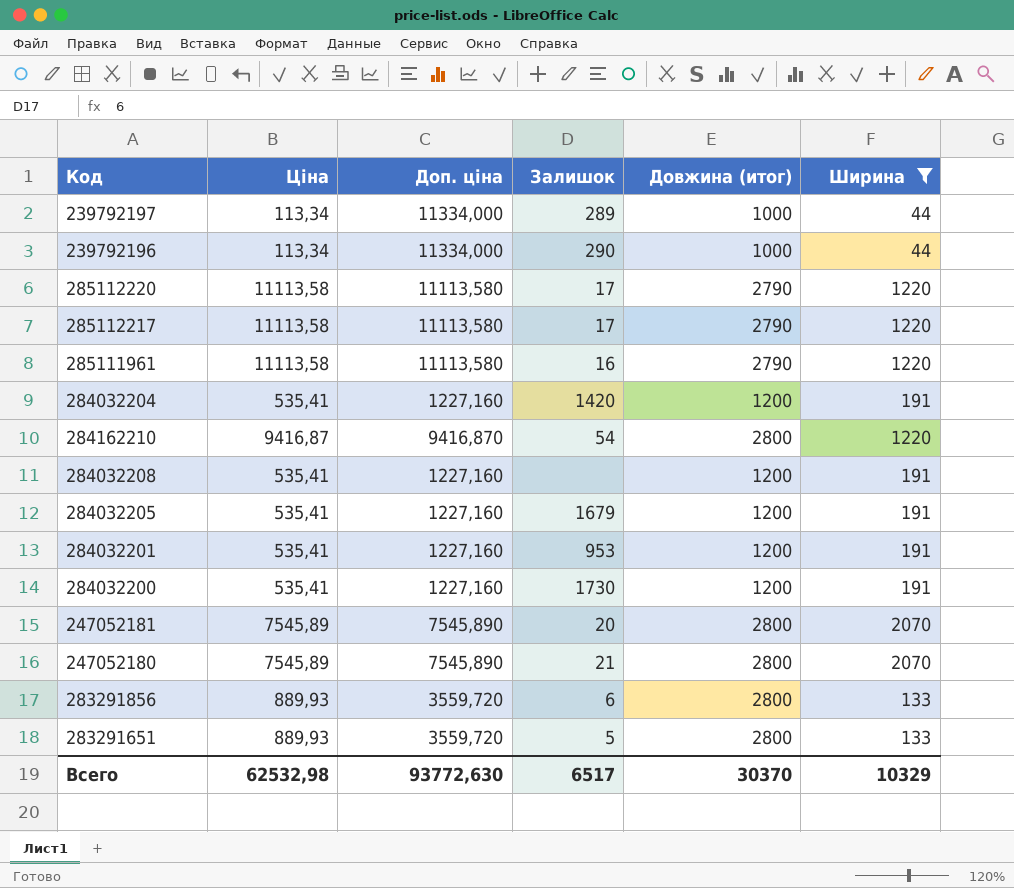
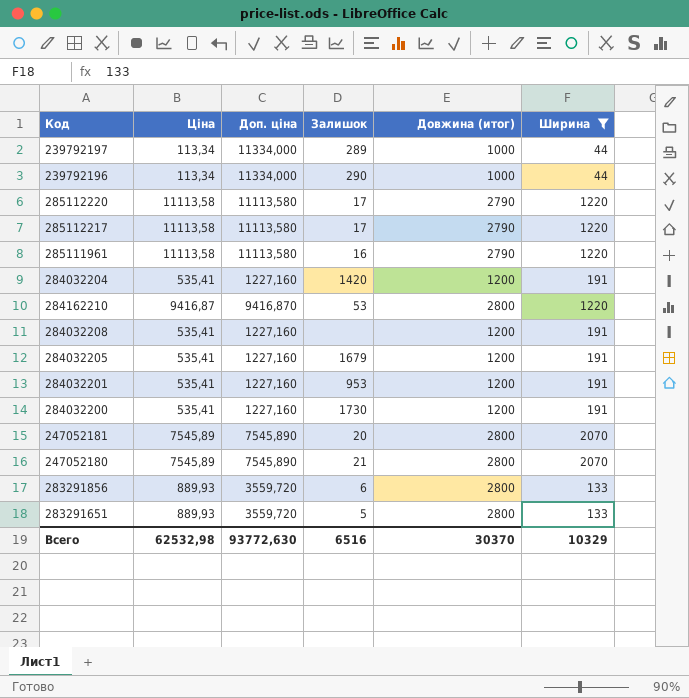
284162210 | Залишок: 54 -> 53
Всего | Залишок: 6517 -> 6516

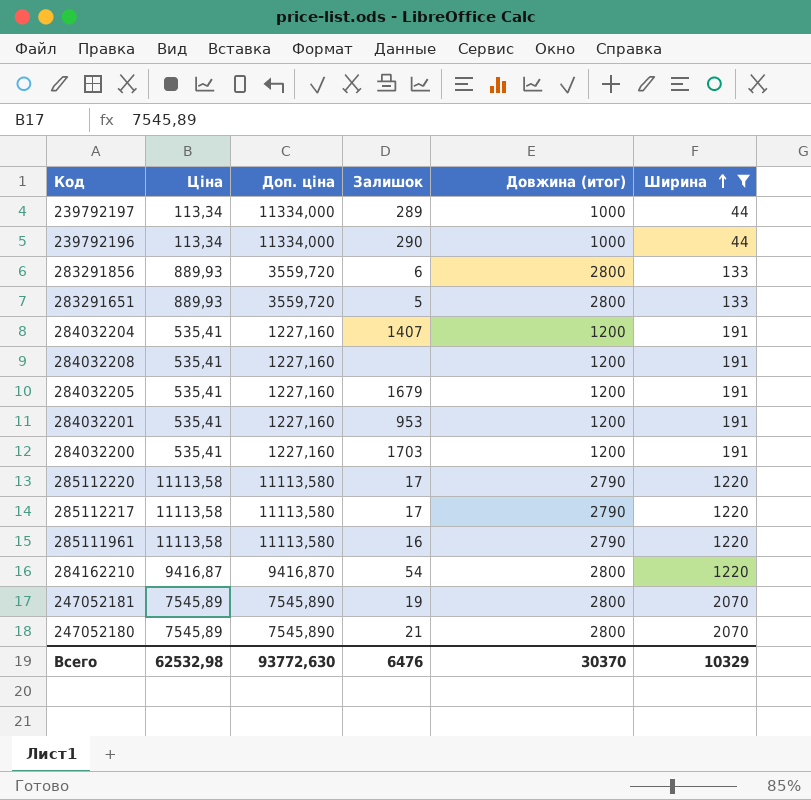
row order: none -> Ширина ascending
284032204 | Залишок: 1420 -> 1407
284032200 | Залишок: 1730 -> 1703
284162210 | Залишок: 53 -> 54
247052181 | Залишок: 20 -> 19
Всего | Залишок: 6516 -> 6476

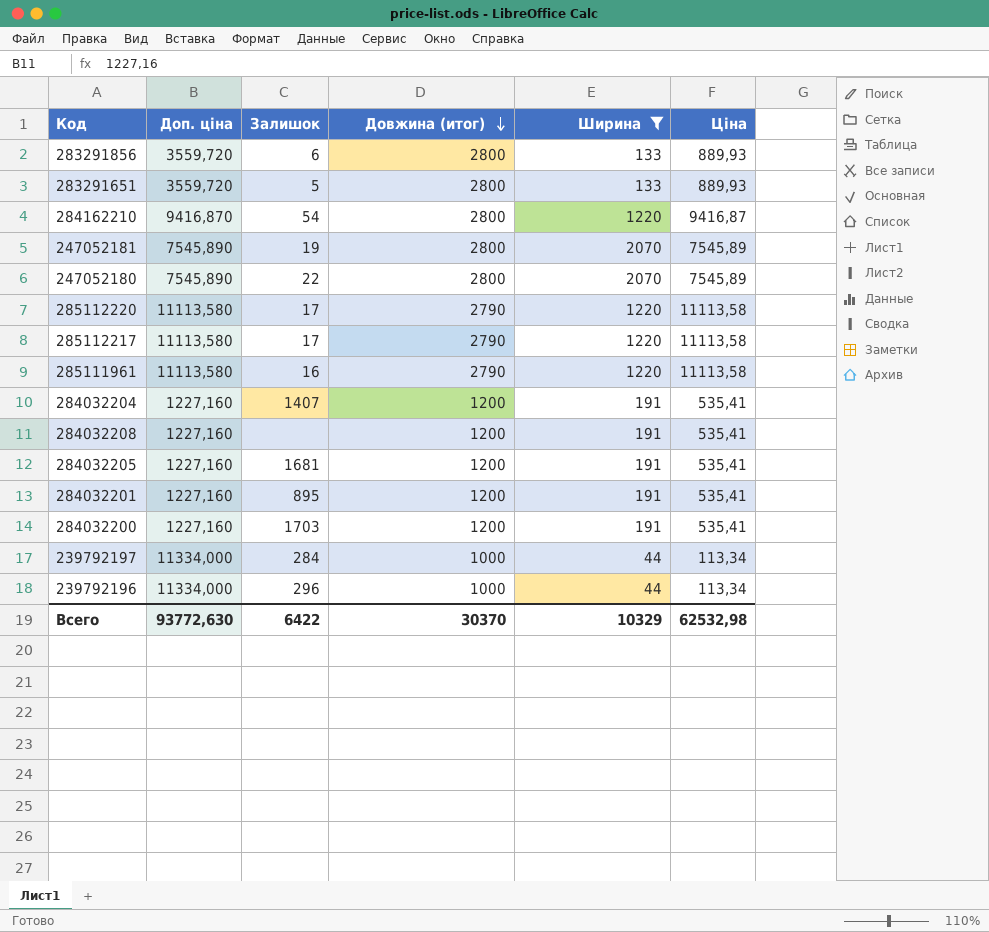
row order: Ширина ascending -> Довжина (итог) descending
column Ціна | position: 2 -> 6
247052180 | Залишок: 21 -> 22
284032205 | Залишок: 1679 -> 1681
284032201 | Залишок: 953 -> 895
239792197 | Залишок: 289 -> 284
239792196 | Залишок: 290 -> 296
Всего | Залишок: 6476 -> 6422

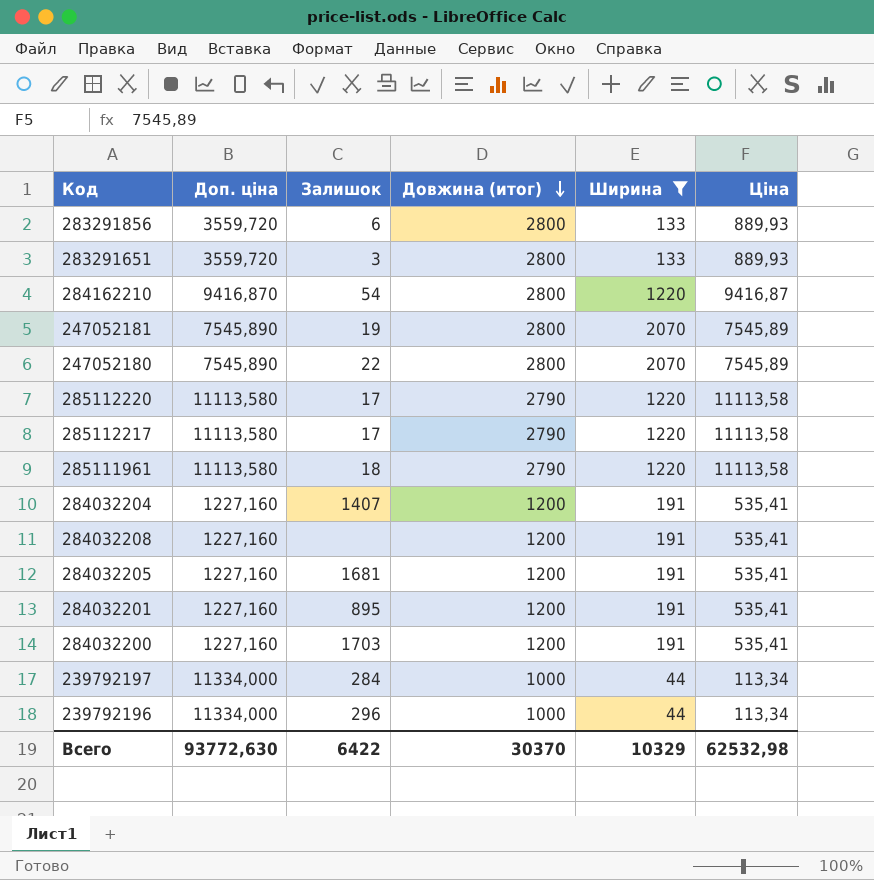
283291651 | Залишок: 5 -> 3
285111961 | Залишок: 16 -> 18

